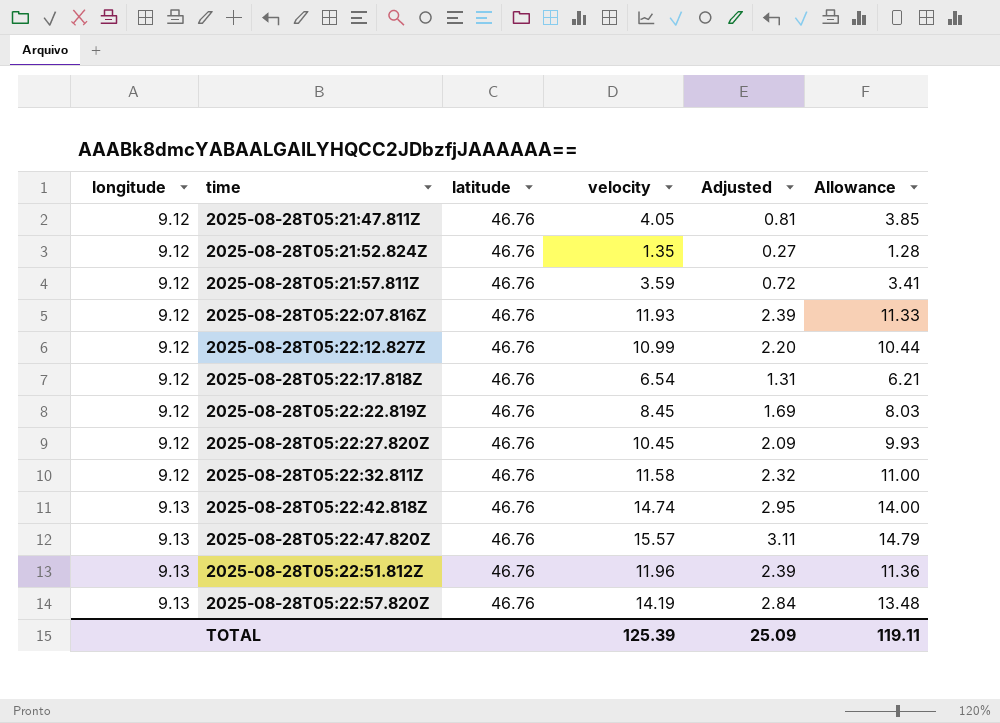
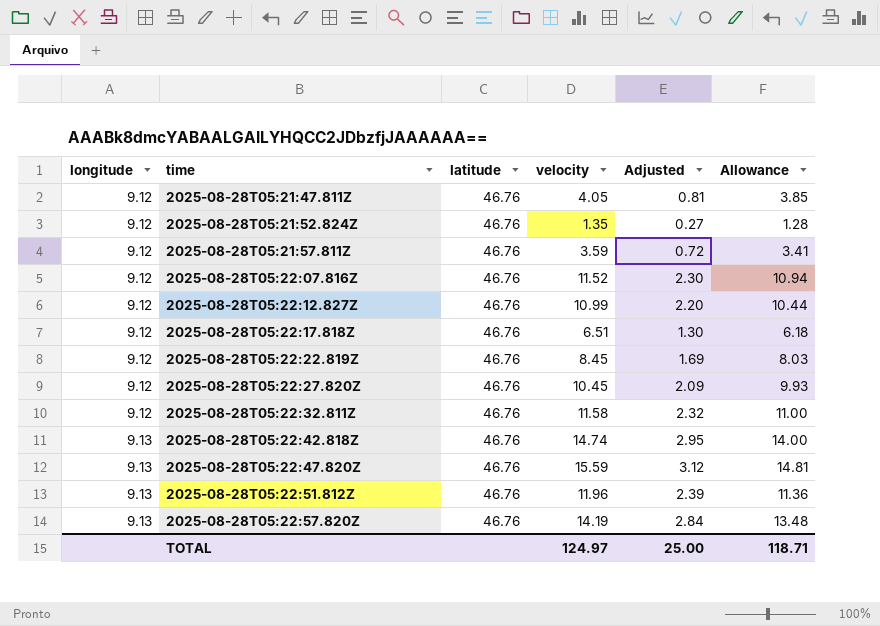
2025-08-28T05:22:07.816Z | velocity: 11.93 -> 11.52
2025-08-28T05:22:07.816Z | Adjusted: 2.39 -> 2.30
2025-08-28T05:22:07.816Z | Allowance: 11.33 -> 10.94
2025-08-28T05:22:17.818Z | velocity: 6.54 -> 6.51
2025-08-28T05:22:17.818Z | Adjusted: 1.31 -> 1.30
2025-08-28T05:22:17.818Z | Allowance: 6.21 -> 6.18
2025-08-28T05:22:47.820Z | velocity: 15.57 -> 15.59
2025-08-28T05:22:47.820Z | Adjusted: 3.11 -> 3.12
2025-08-28T05:22:47.820Z | Allowance: 14.79 -> 14.81
TOTAL | velocity: 125.39 -> 124.97
TOTAL | Adjusted: 25.09 -> 25.00
TOTAL | Allowance: 119.11 -> 118.71

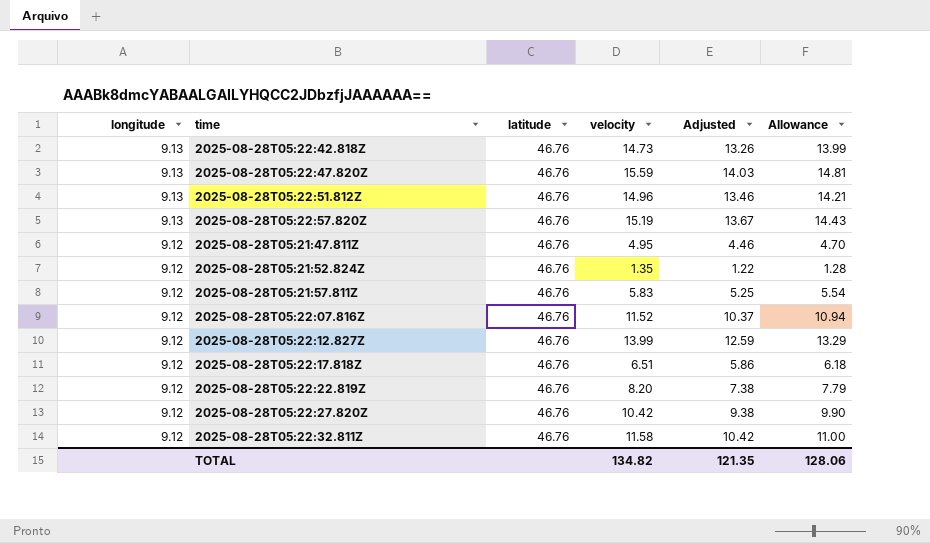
row order: longitude ascending -> longitude descending
column Adjusted | formula: [velocity] * 0.2 -> [velocity] * 0.9
2025-08-28T05:22:42.818Z | velocity: 14.74 -> 14.73
2025-08-28T05:22:42.818Z | Allowance: 14.00 -> 13.99
2025-08-28T05:22:51.812Z | velocity: 11.96 -> 14.96
2025-08-28T05:22:51.812Z | Allowance: 11.36 -> 14.21
2025-08-28T05:22:57.820Z | velocity: 14.19 -> 15.19
2025-08-28T05:22:57.820Z | Allowance: 13.48 -> 14.43
2025-08-28T05:21:47.811Z | velocity: 4.05 -> 4.95
2025-08-28T05:21:47.811Z | Allowance: 3.85 -> 4.70
2025-08-28T05:21:57.811Z | velocity: 3.59 -> 5.83
2025-08-28T05:21:57.811Z | Allowance: 3.41 -> 5.54
2025-08-28T05:22:12.827Z | velocity: 10.99 -> 13.99
2025-08-28T05:22:12.827Z | Allowance: 10.44 -> 13.29
2025-08-28T05:22:22.819Z | velocity: 8.45 -> 8.20
2025-08-28T05:22:22.819Z | Allowance: 8.03 -> 7.79
2025-08-28T05:22:27.820Z | velocity: 10.45 -> 10.42
2025-08-28T05:22:27.820Z | Allowance: 9.93 -> 9.90
TOTAL | velocity: 124.97 -> 134.82
TOTAL | Adjusted: 25.00 -> 121.35
TOTAL | Allowance: 118.71 -> 128.06

